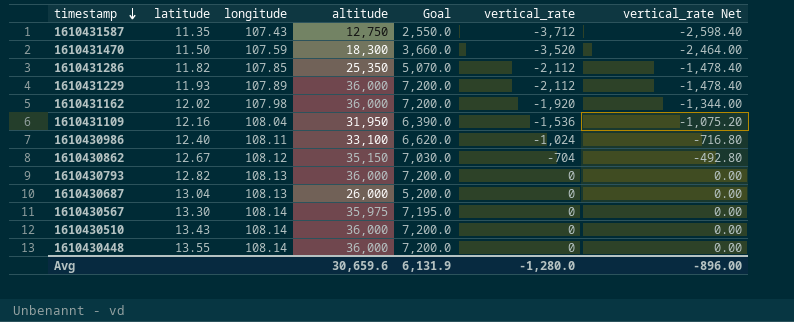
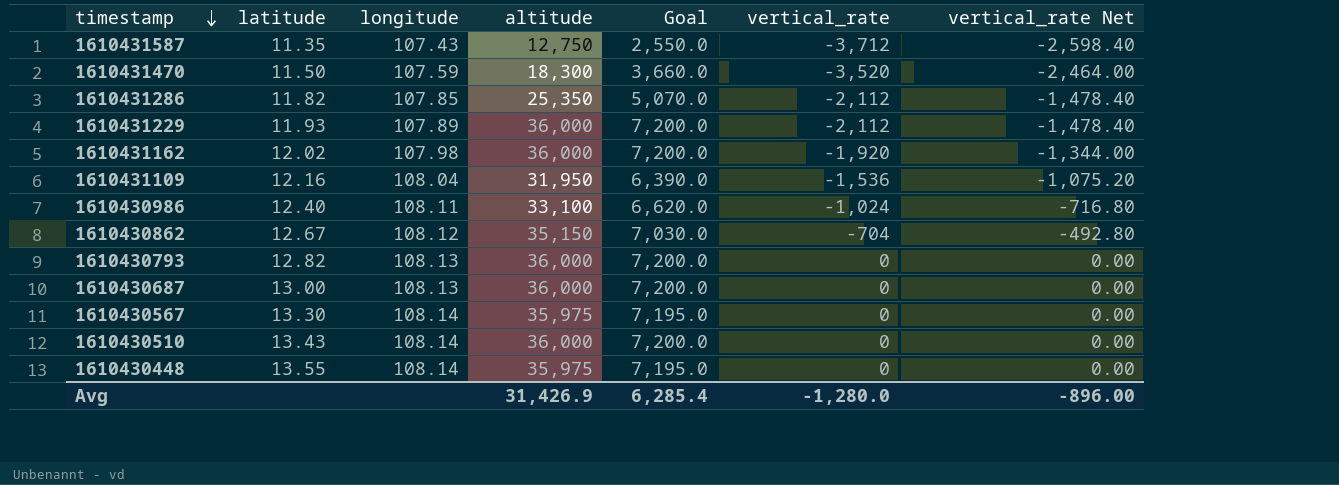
1610430687 | latitude: 13.04 -> 13.00
1610430687 | altitude: 26,000 -> 36,000
1610430687 | Goal: 5,200.0 -> 7,200.0
1610430448 | altitude: 36,000 -> 35,975
1610430448 | Goal: 7,200.0 -> 7,195.0
Avg | altitude: 30,659.6 -> 31,426.9
Avg | Goal: 6,131.9 -> 6,285.4

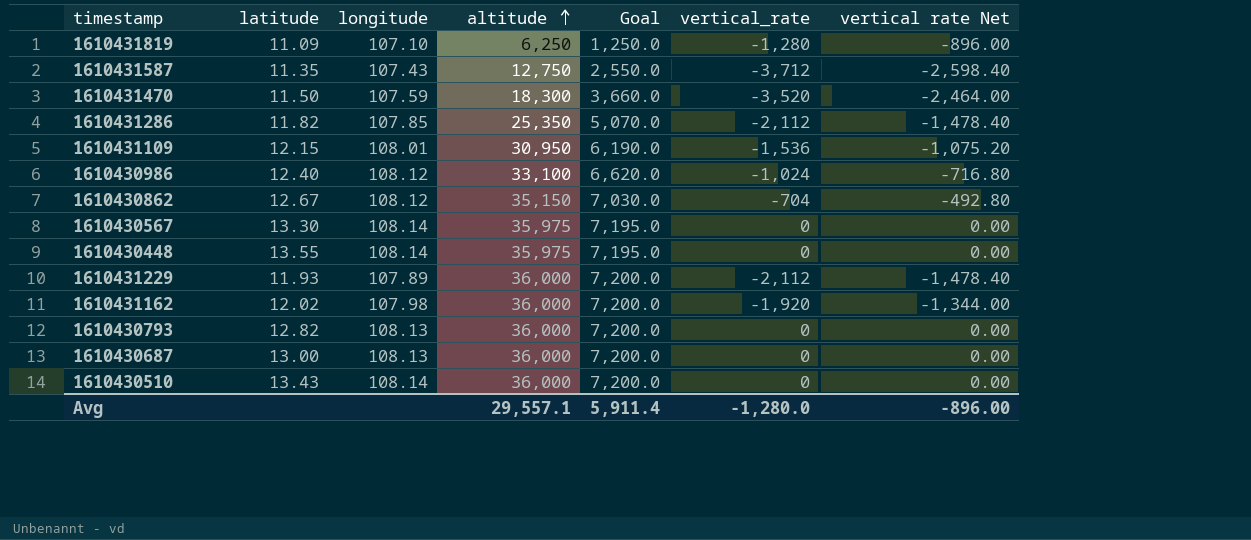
row order: timestamp descending -> altitude ascending
column name: vertical_rate Net -> vertical rate Net
row 1610431819: none -> 11.09 | 107.10 | 6,250 | 1,250.0 | -1,280 | -896.00
1610431109 | latitude: 12.16 -> 12.15
1610431109 | longitude: 108.04 -> 108.01
1610431109 | altitude: 31,950 -> 30,950
1610431109 | Goal: 6,390.0 -> 6,190.0
1610430986 | longitude: 108.11 -> 108.12
Avg | altitude: 31,426.9 -> 29,557.1
Avg | Goal: 6,285.4 -> 5,911.4

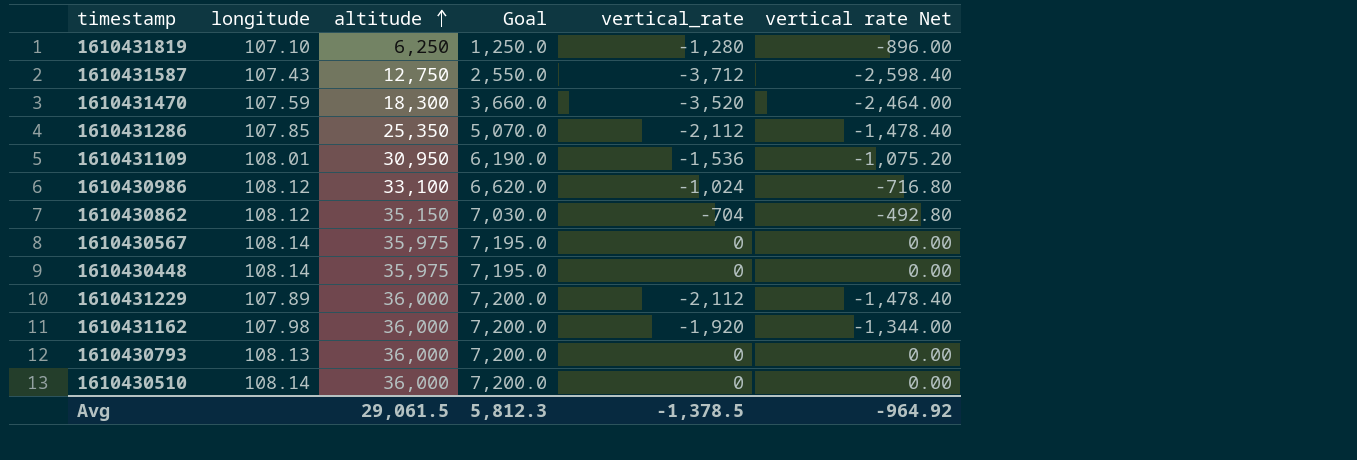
column latitude | position: 2 -> none
row 1610430687: 13.00 | 108.13 | 36,000 | 7,200.0 | 0 | 0.00 -> none
Avg | altitude: 29,557.1 -> 29,061.5
Avg | Goal: 5,911.4 -> 5,812.3
Avg | vertical_rate: -1,280.0 -> -1,378.5
Avg | vertical rate Net: -896.00 -> -964.92

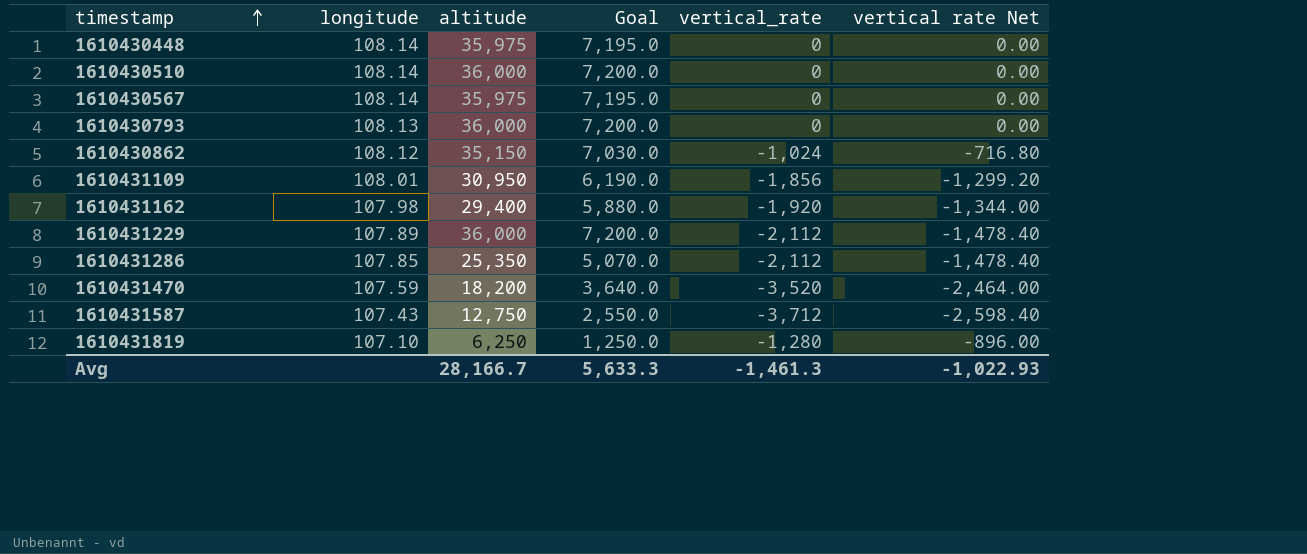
row order: altitude ascending -> timestamp ascending
row 1610430986: 108.12 | 33,100 | 6,620.0 | -1,024 | -716.80 -> none
1610430862 | vertical_rate: -704 -> -1,024
1610430862 | vertical rate Net: -492.80 -> -716.80
1610431109 | vertical_rate: -1,536 -> -1,856
1610431109 | vertical rate Net: -1,075.20 -> -1,299.20
1610431162 | altitude: 36,000 -> 29,400
1610431162 | Goal: 7,200.0 -> 5,880.0
1610431470 | altitude: 18,300 -> 18,200
1610431470 | Goal: 3,660.0 -> 3,640.0
Avg | altitude: 29,061.5 -> 28,166.7
Avg | Goal: 5,812.3 -> 5,633.3
Avg | vertical_rate: -1,378.5 -> -1,461.3
Avg | vertical rate Net: -964.92 -> -1,022.93

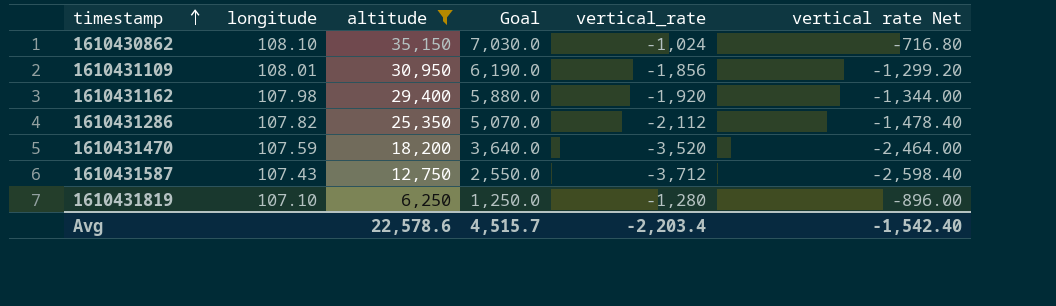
filter: none -> altitude <= 35,150
1610430862 | longitude: 108.12 -> 108.10
1610431286 | longitude: 107.85 -> 107.82
Avg | altitude: 28,166.7 -> 22,578.6
Avg | Goal: 5,633.3 -> 4,515.7
Avg | vertical_rate: -1,461.3 -> -2,203.4
Avg | vertical rate Net: -1,022.93 -> -1,542.40

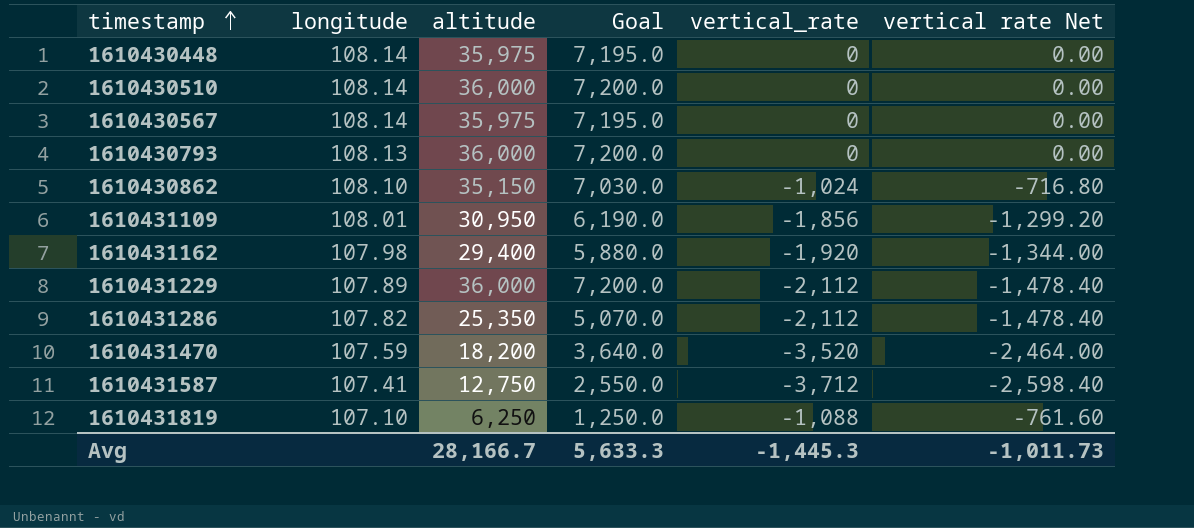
filter: altitude <= 35,150 -> none
1610431587 | longitude: 107.43 -> 107.41
1610431819 | vertical_rate: -1,280 -> -1,088
1610431819 | vertical rate Net: -896.00 -> -761.60
Avg | altitude: 22,578.6 -> 28,166.7
Avg | Goal: 4,515.7 -> 5,633.3
Avg | vertical_rate: -2,203.4 -> -1,445.3
Avg | vertical rate Net: -1,542.40 -> -1,011.73

